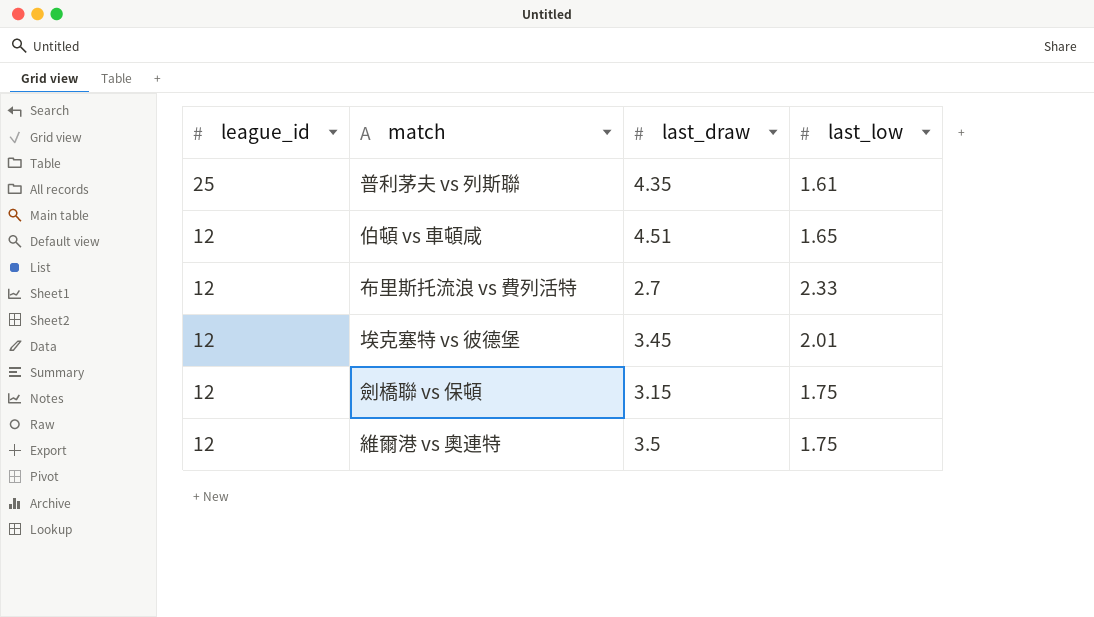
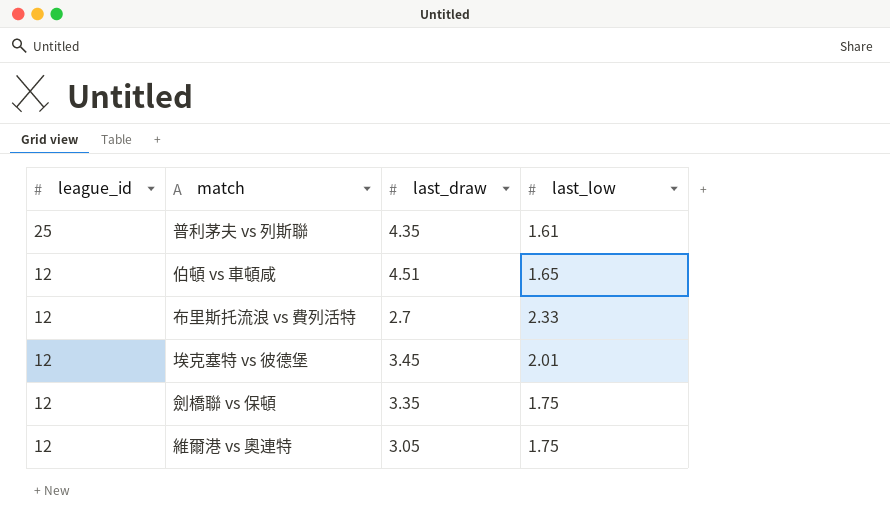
劍橋聯 vs 保頓 | last_draw: 3.15 -> 3.35
維爾港 vs 奧連特 | last_draw: 3.5 -> 3.05

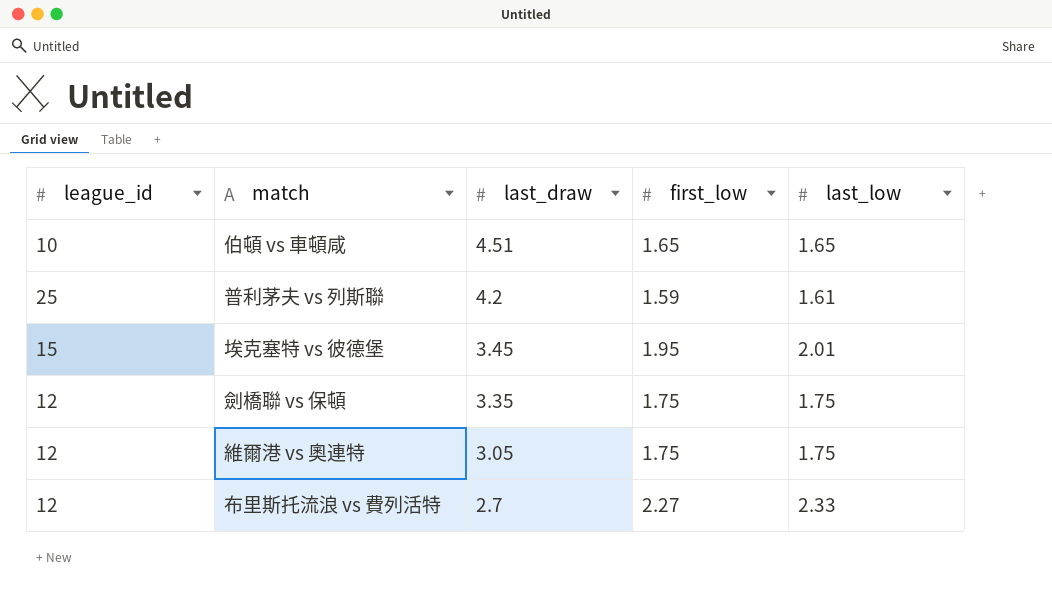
row order: league_id descending -> last_draw descending
column first_low | position: none -> 4
伯頓 vs 車頓咸 | league_id: 12 -> 10
普利茅夫 vs 列斯聯 | last_draw: 4.35 -> 4.2
埃克塞特 vs 彼德堡 | league_id: 12 -> 15

